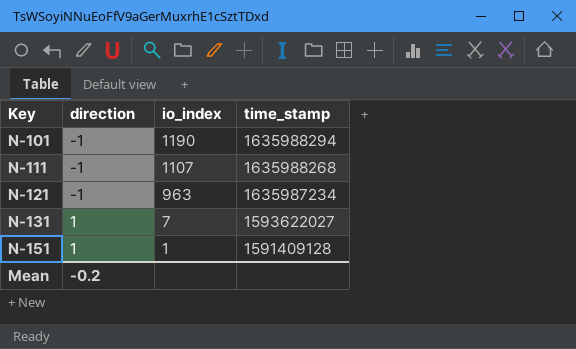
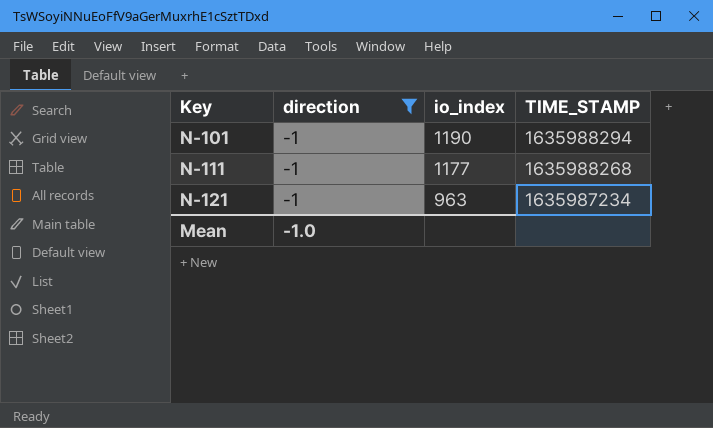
filter: none -> direction = -1
column name: time_stamp -> TIME_STAMP
N-111 | io_index: 1107 -> 1177
Mean | direction: -0.2 -> -1.0

